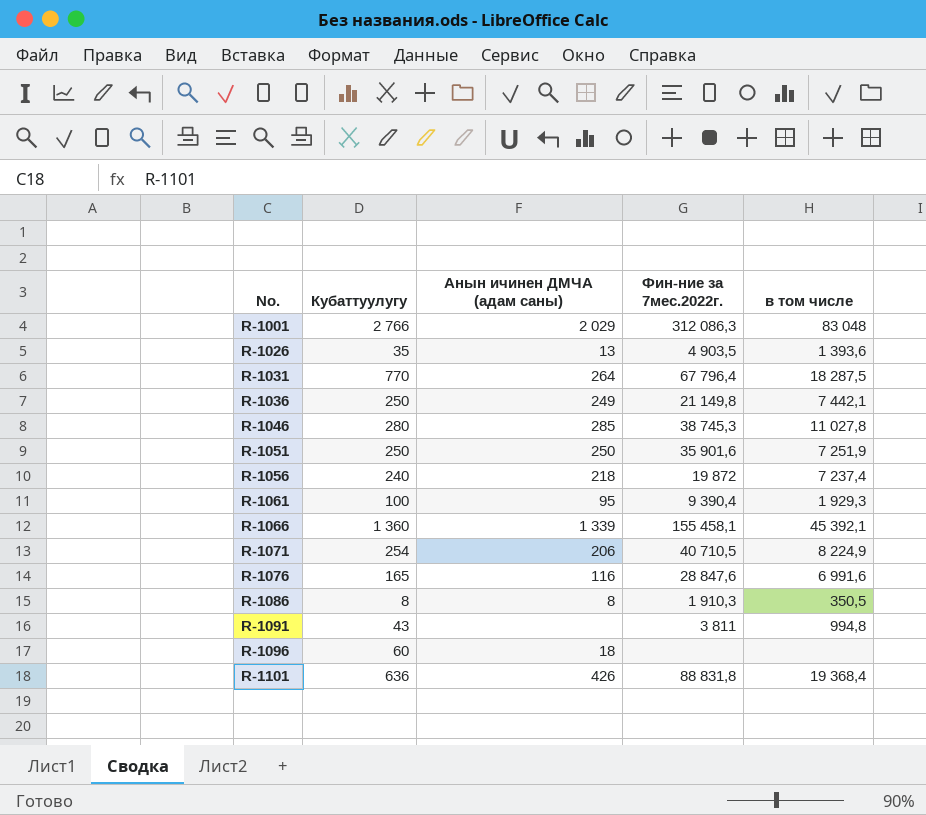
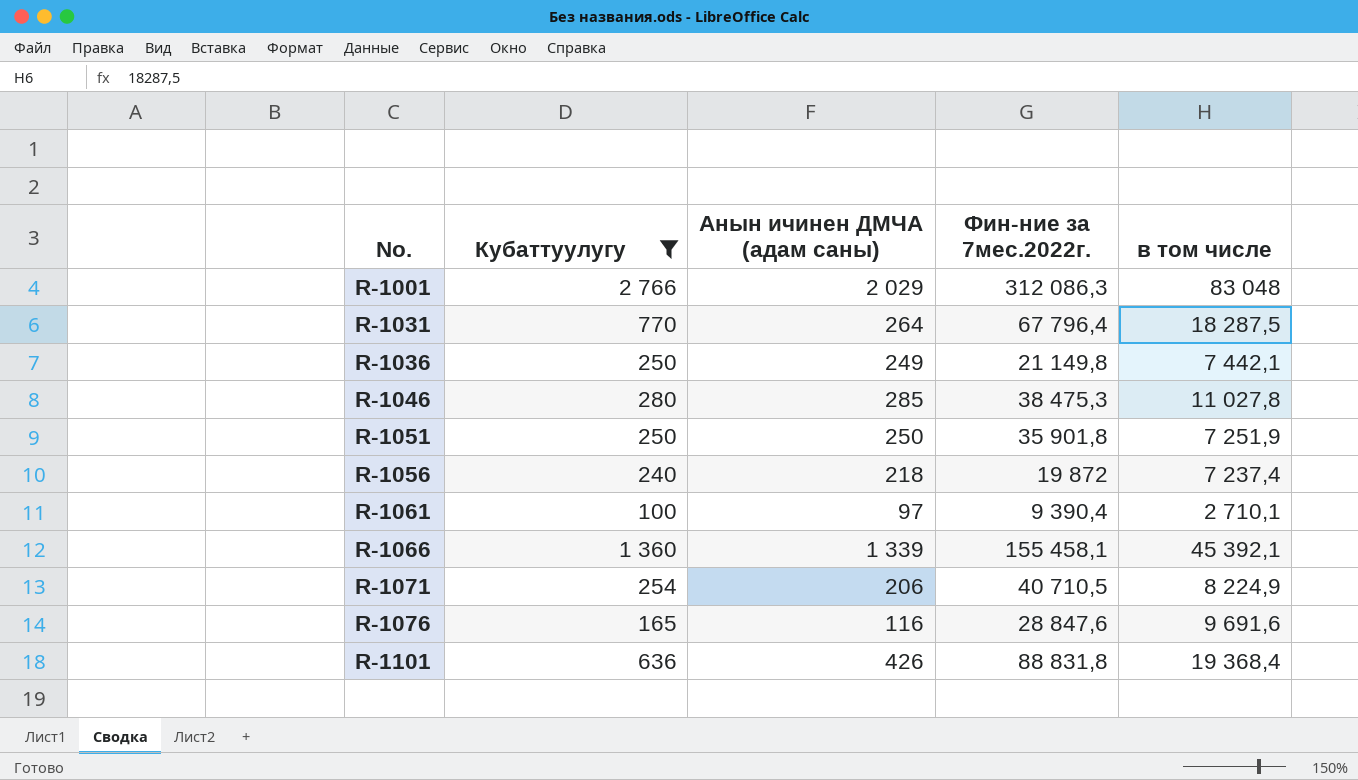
filter: none -> Кубаттуулугу >= 100
R-1046 | Фин-ние за 7мес.2022г.: 38 745,3 -> 38 475,3
R-1051 | Фин-ние за 7мес.2022г.: 35 901,6 -> 35 901,8
R-1061 | Анын ичинен ДМЧА (адам саны): 95 -> 97
R-1061 | в том числе: 1 929,3 -> 2 710,1
R-1076 | в том числе: 6 991,6 -> 9 691,6

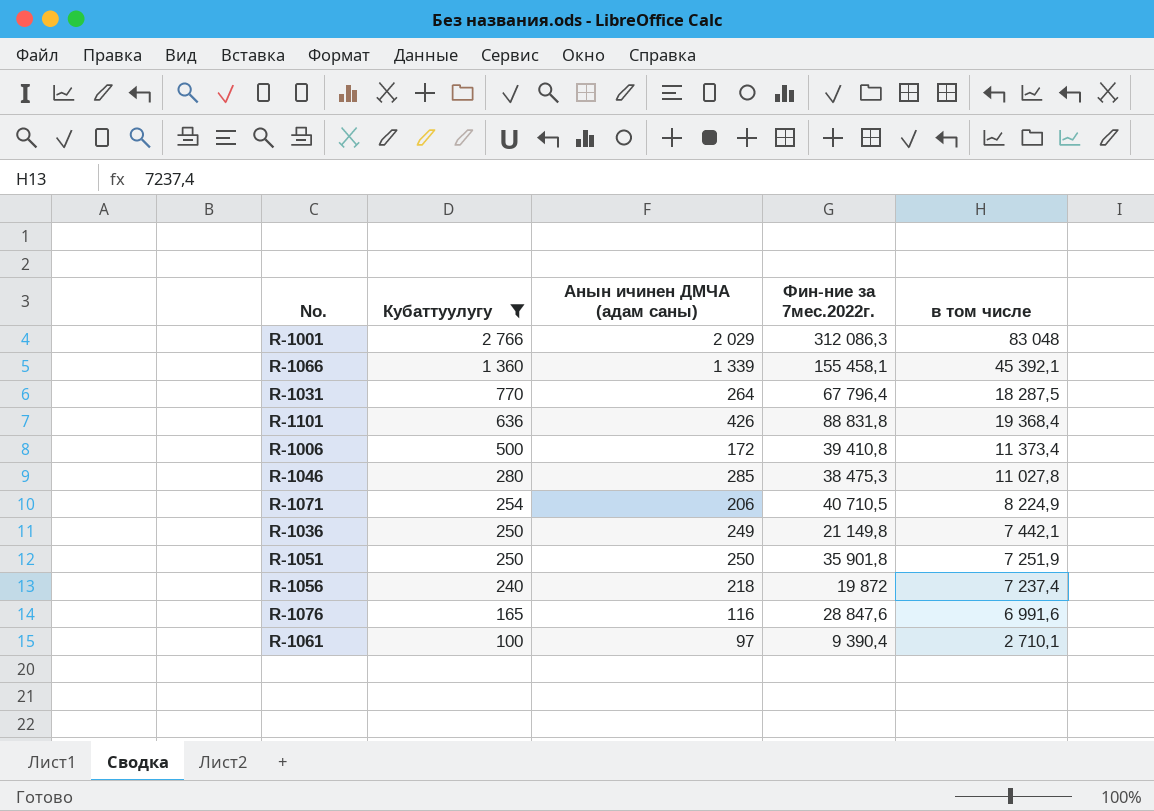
row order: No. ascending -> Кубаттуулугу descending
row R-1006: none -> 500 | 172 | 39 410,8 | 11 373,4
R-1076 | в том числе: 9 691,6 -> 6 991,6

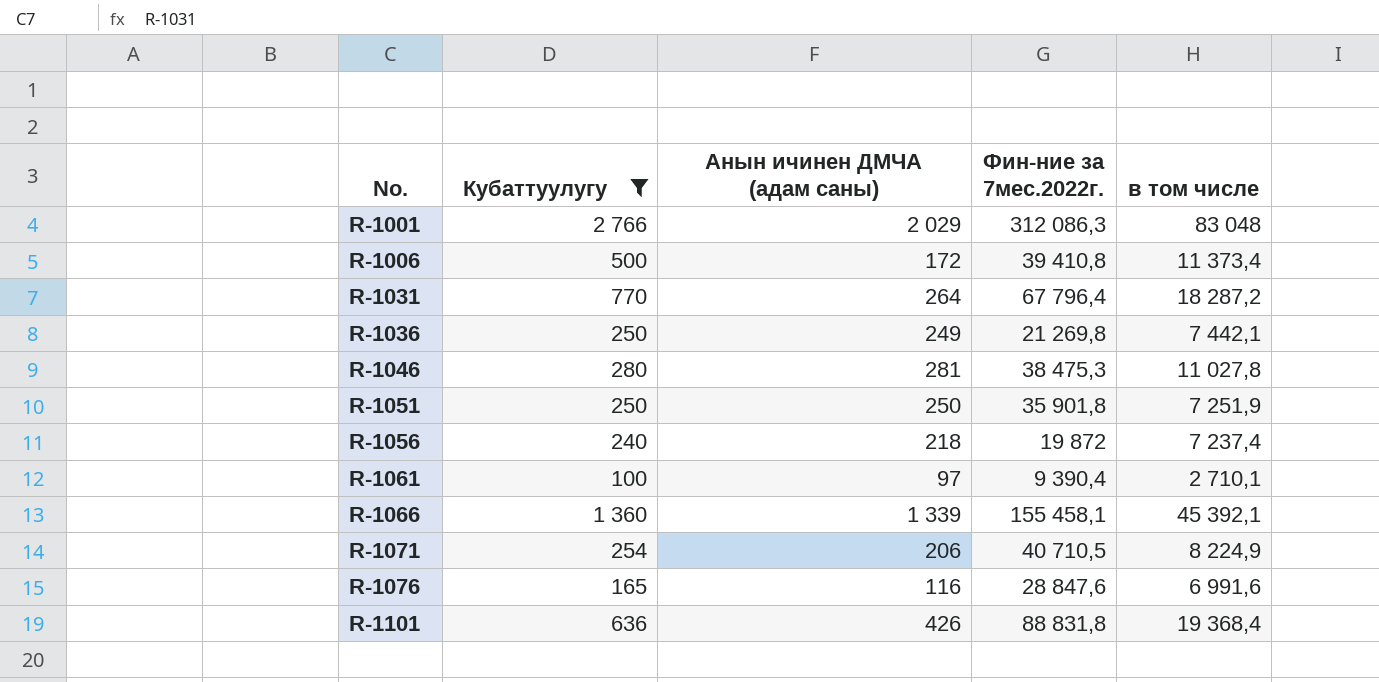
row order: Кубаттуулугу descending -> No. ascending
R-1031 | в том числе: 18 287,5 -> 18 287,2
R-1036 | Фин-ние за 7мес.2022г.: 21 149,8 -> 21 269,8
R-1046 | Анын ичинен ДМЧА (адам саны): 285 -> 281

